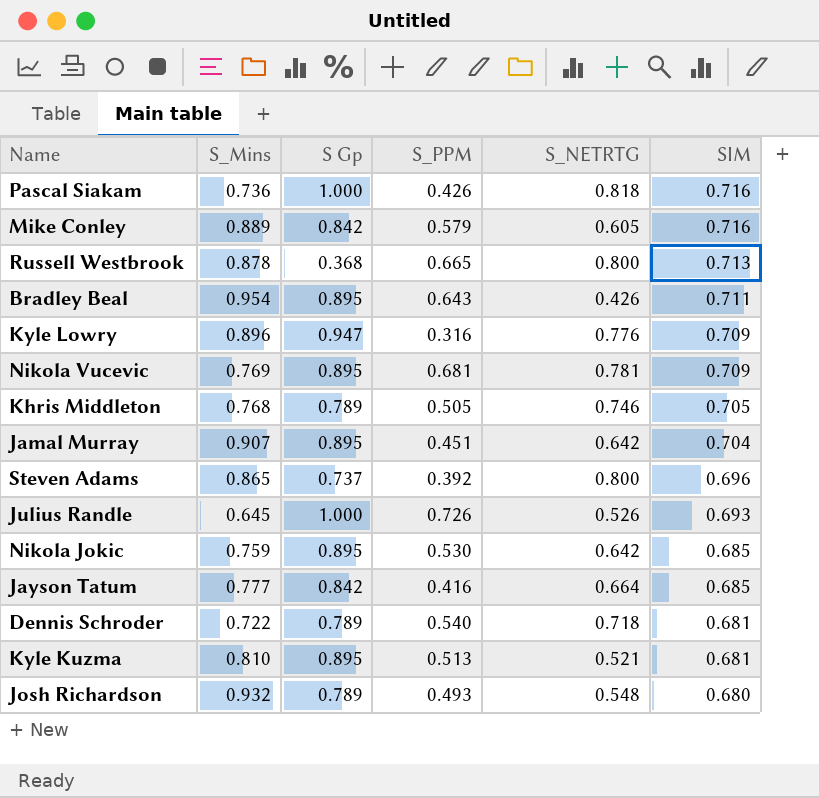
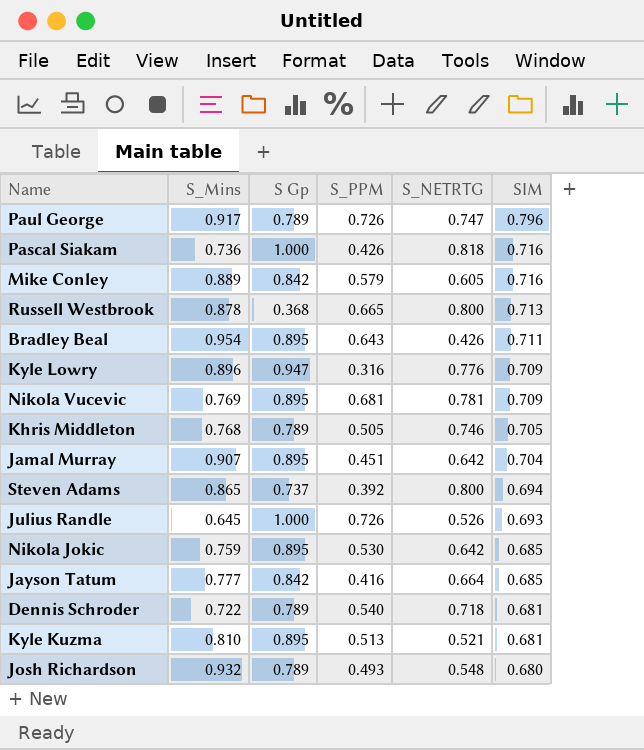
row Paul George: none -> 0.917 | 0.789 | 0.726 | 0.747 | 0.796
Steven Adams | SIM: 0.696 -> 0.694

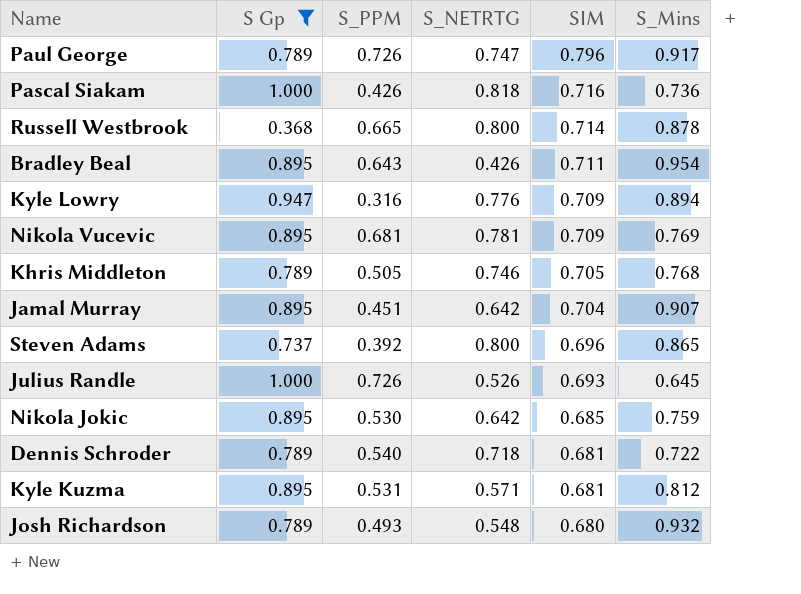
filter: none -> S Gp != 0.842
column S_Mins | position: 2 -> 6
Russell Westbrook | SIM: 0.713 -> 0.714
Kyle Lowry | S_Mins: 0.896 -> 0.894
Steven Adams | SIM: 0.694 -> 0.696
Kyle Kuzma | S_PPM: 0.513 -> 0.531
Kyle Kuzma | S_NETRTG: 0.521 -> 0.571
Kyle Kuzma | S_Mins: 0.810 -> 0.812

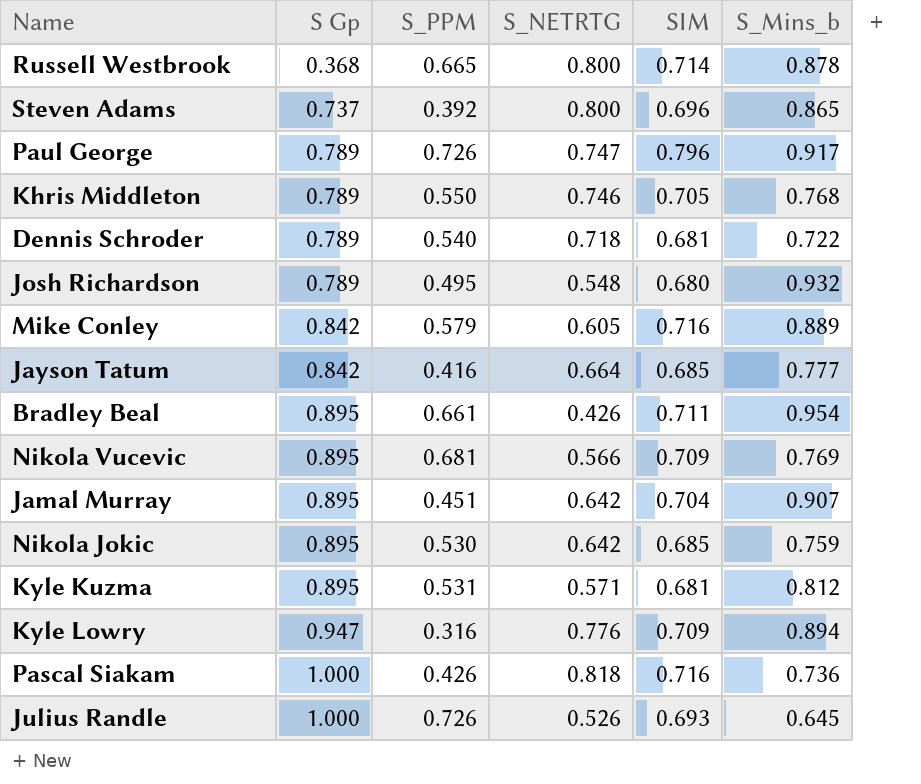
filter: S Gp != 0.842 -> none
row order: SIM descending -> S Gp ascending
column name: S_Mins -> S_Mins_b
Khris Middleton | S_PPM: 0.505 -> 0.550
Josh Richardson | S_PPM: 0.493 -> 0.495
Bradley Beal | S_PPM: 0.643 -> 0.661
Nikola Vucevic | S_NETRTG: 0.781 -> 0.566

